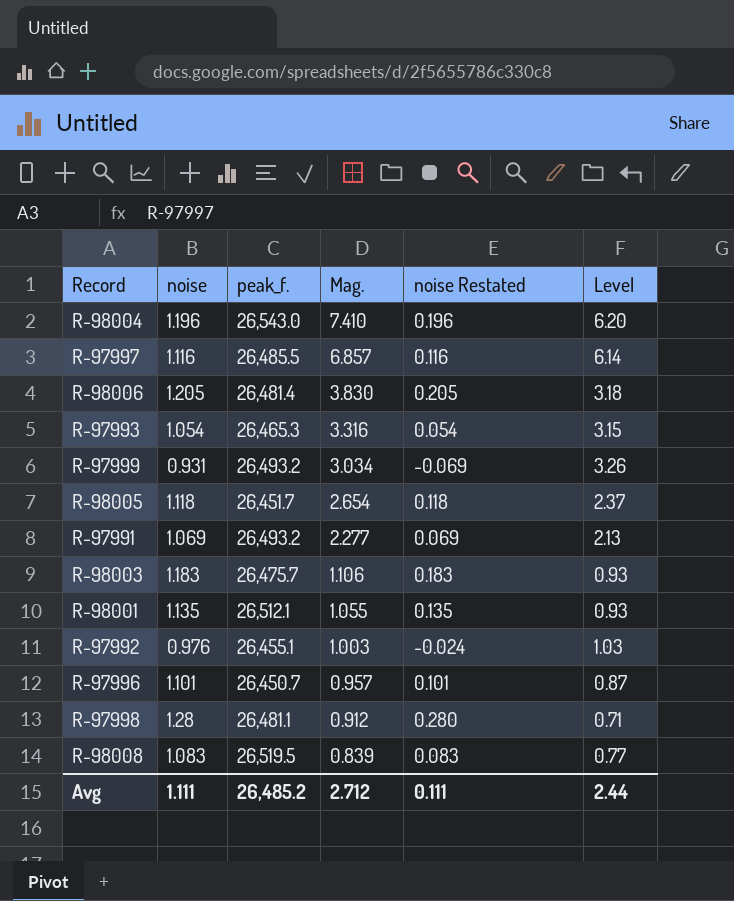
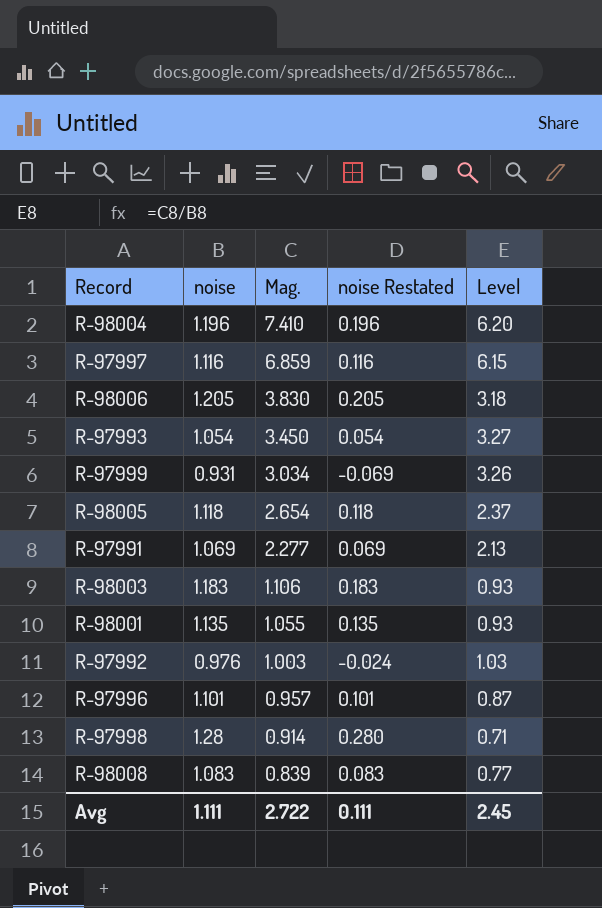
column peak_f. | position: 3 -> none
R-97997 | Mag.: 6.857 -> 6.859
R-97997 | Level: 6.14 -> 6.15
R-97993 | Mag.: 3.316 -> 3.450
R-97993 | Level: 3.15 -> 3.27
R-97998 | Mag.: 0.912 -> 0.914
Avg | Mag.: 2.712 -> 2.722
Avg | Level: 2.44 -> 2.45

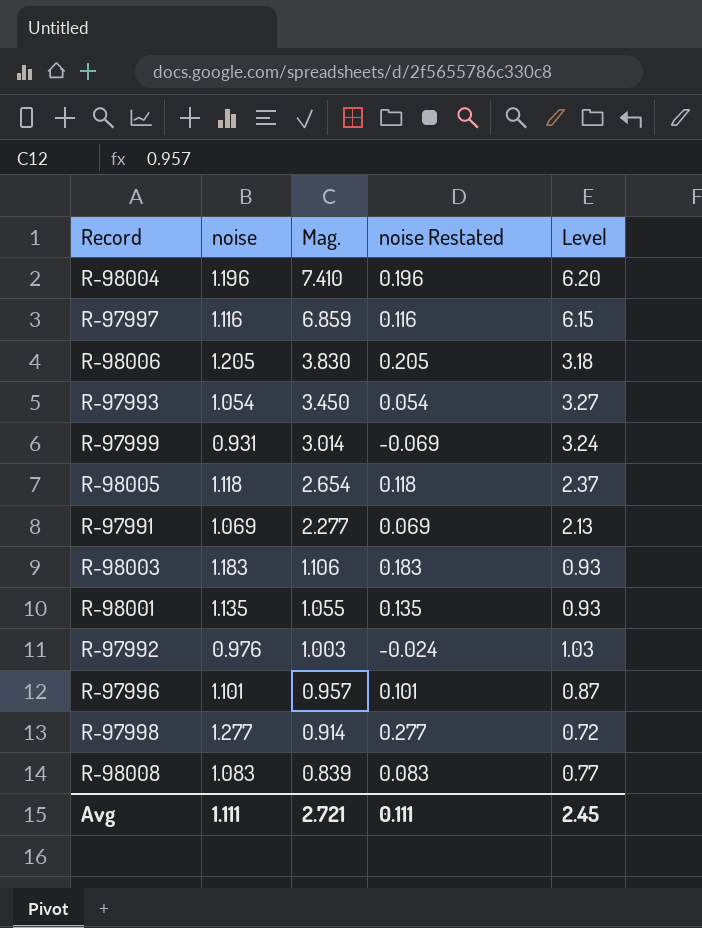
R-97999 | Mag.: 3.034 -> 3.014
R-97999 | Level: 3.26 -> 3.24
R-97998 | noise: 1.28 -> 1.277
R-97998 | noise Restated: 0.280 -> 0.277
R-97998 | Level: 0.71 -> 0.72
Avg | Mag.: 2.722 -> 2.721

